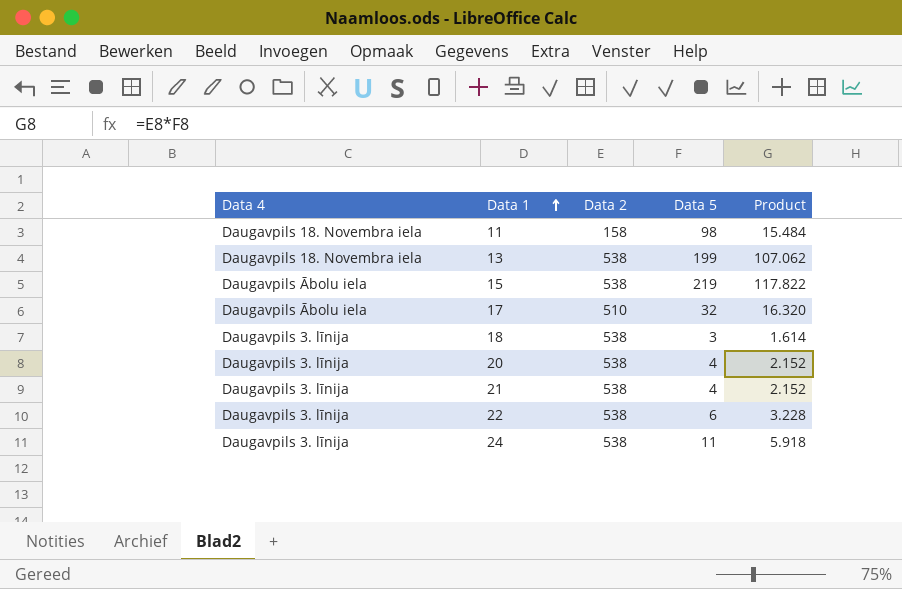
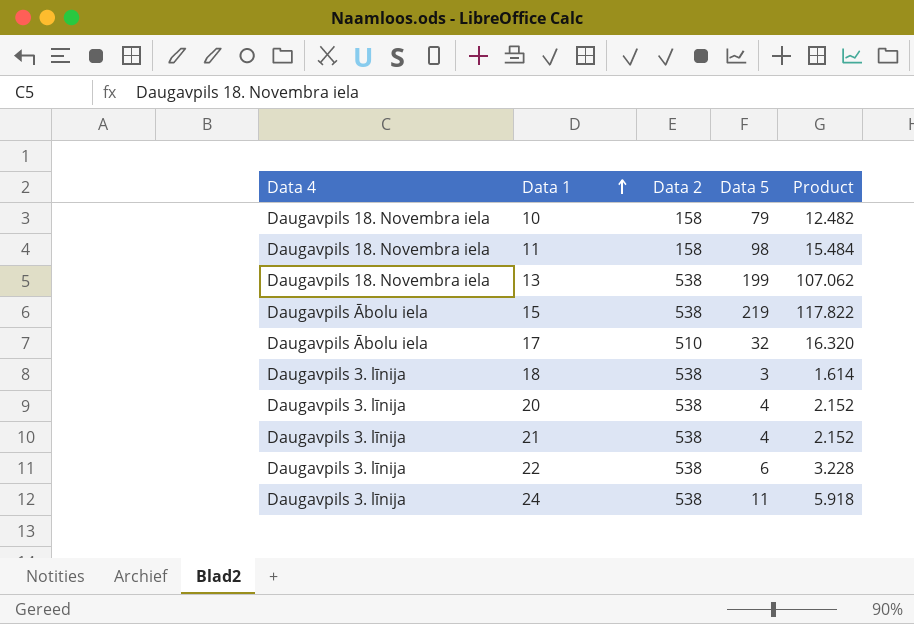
row 10: none -> Daugavpils 18. Novembra iela | 158 | 79 | 12.482

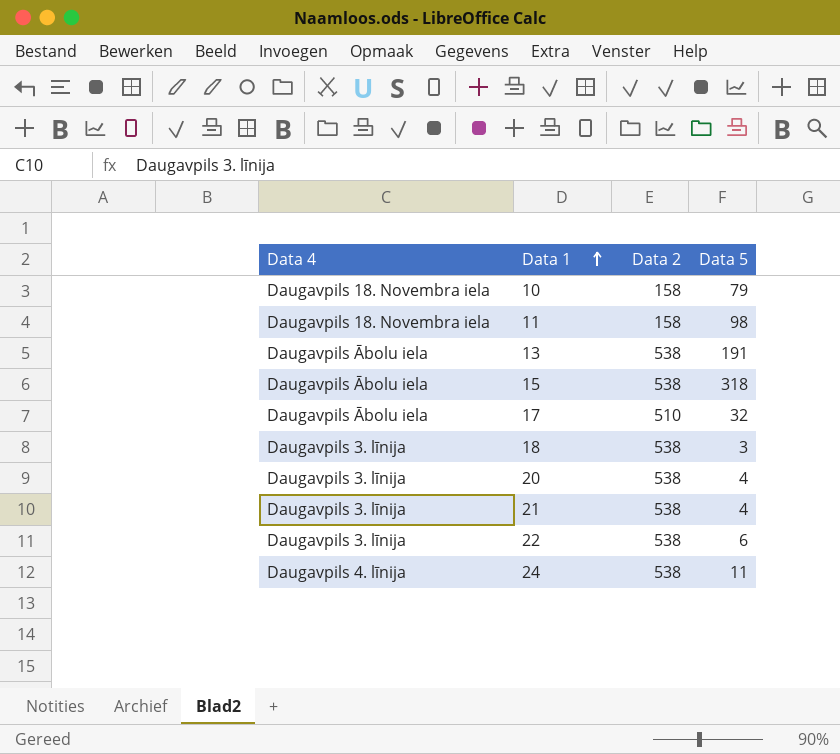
column Product | formula: [Data 2] * [Data 5] -> none
13 | Data 4: Daugavpils 18. Novembra iela -> Daugavpils Ābolu iela
13 | Data 5: 199 -> 191
15 | Data 5: 219 -> 318
24 | Data 4: Daugavpils 3. līnija -> Daugavpils 4. līnija

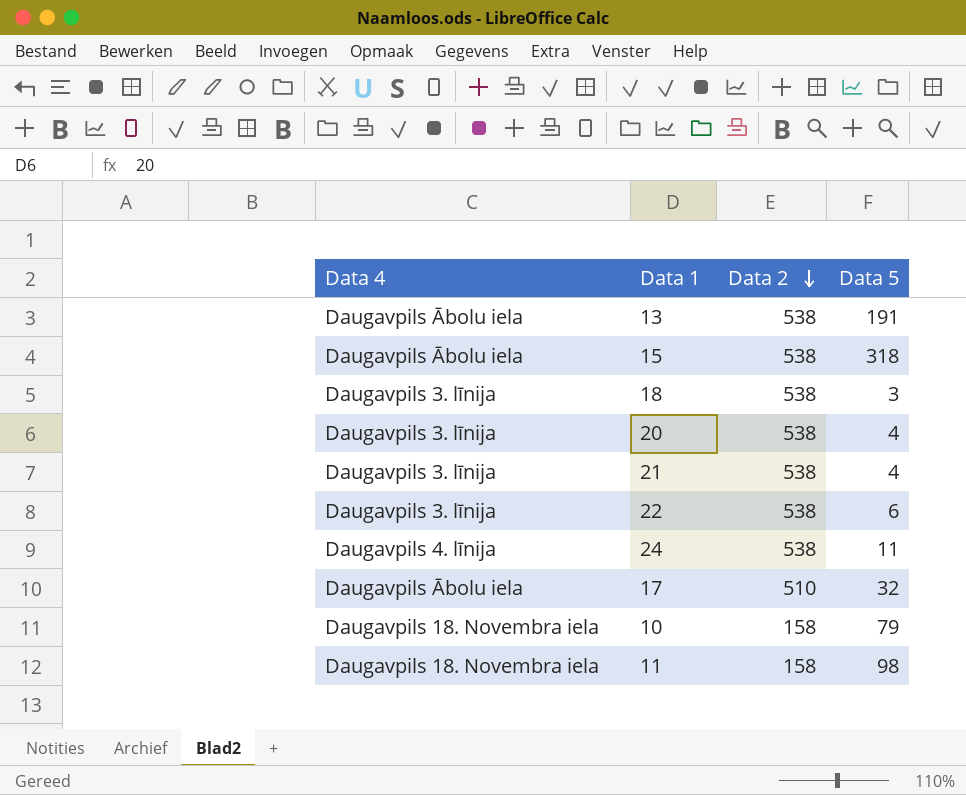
row order: Data 1 ascending -> Data 2 descending

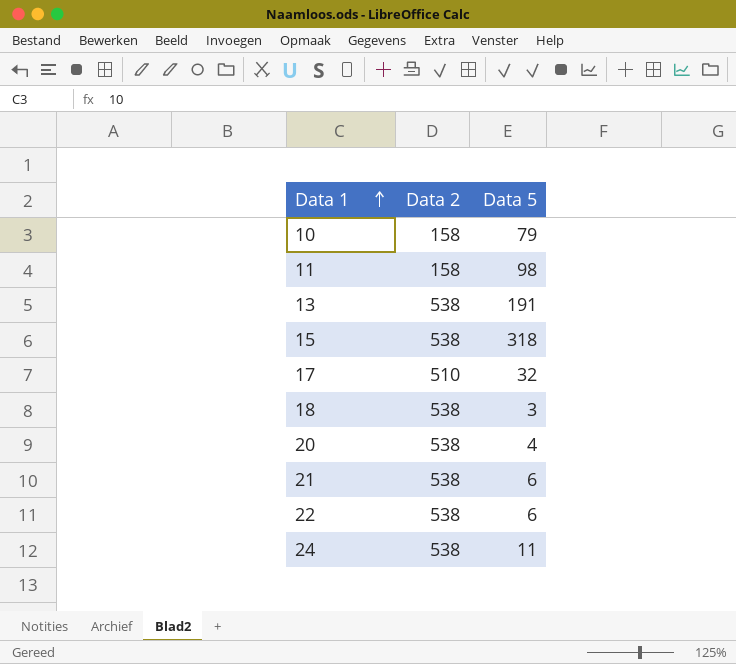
row order: Data 2 descending -> Data 1 ascending
column Data 4 | position: 1 -> none
21 | Data 5: 4 -> 6

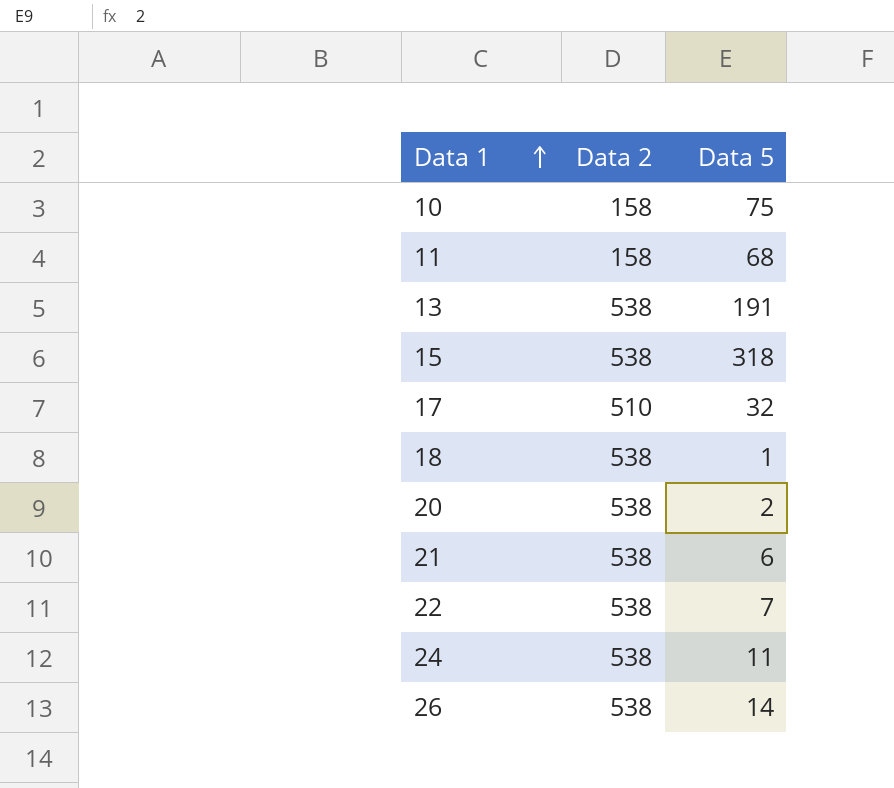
10 | Data 5: 79 -> 75
11 | Data 5: 98 -> 68
18 | Data 5: 3 -> 1
20 | Data 5: 4 -> 2
22 | Data 5: 6 -> 7
row 26: none -> 538 | 14

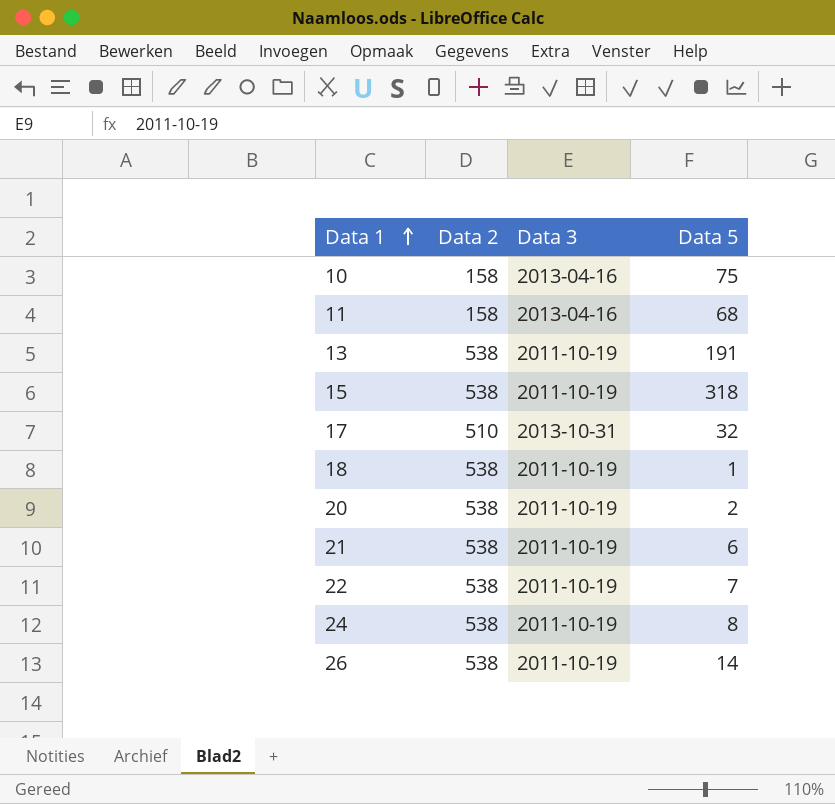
column Data 3 | position: none -> 3
24 | Data 5: 11 -> 8

